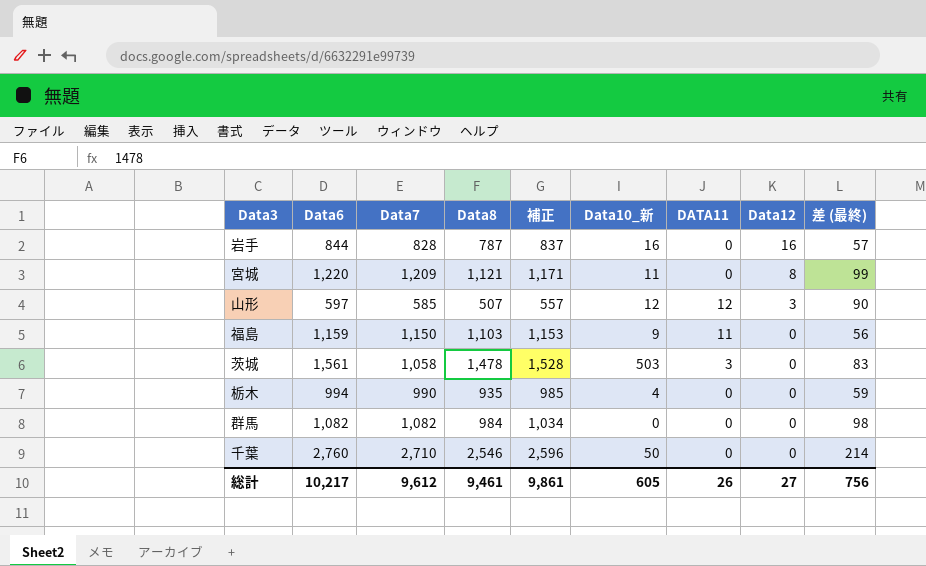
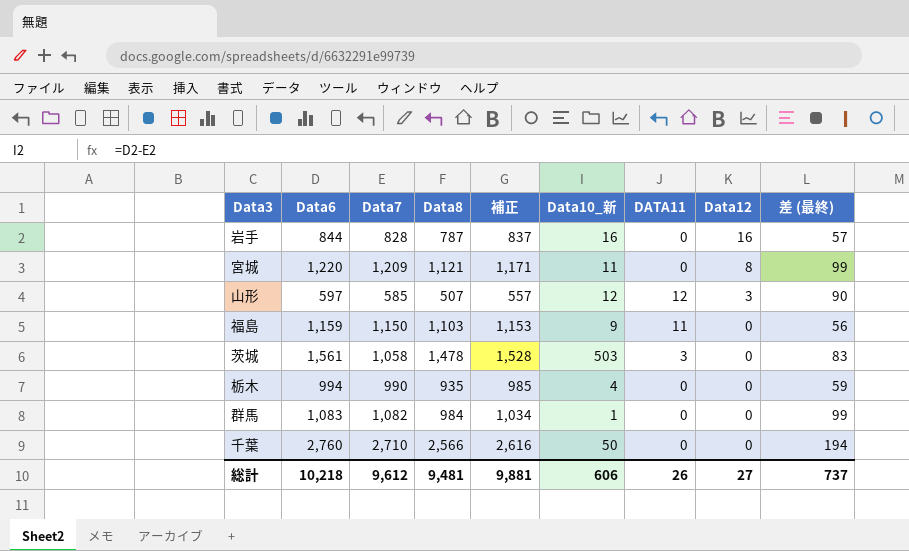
群馬 | Data6: 1,082 -> 1,083
群馬 | Data10_新: 0 -> 1
群馬 | 差 (最終): 98 -> 99
千葉 | Data8: 2,546 -> 2,566
千葉 | 補正: 2,596 -> 2,616
千葉 | 差 (最終): 214 -> 194
総計 | Data6: 10,217 -> 10,218
総計 | Data8: 9,461 -> 9,481
総計 | 補正: 9,861 -> 9,881
総計 | Data10_新: 605 -> 606
総計 | 差 (最終): 756 -> 737

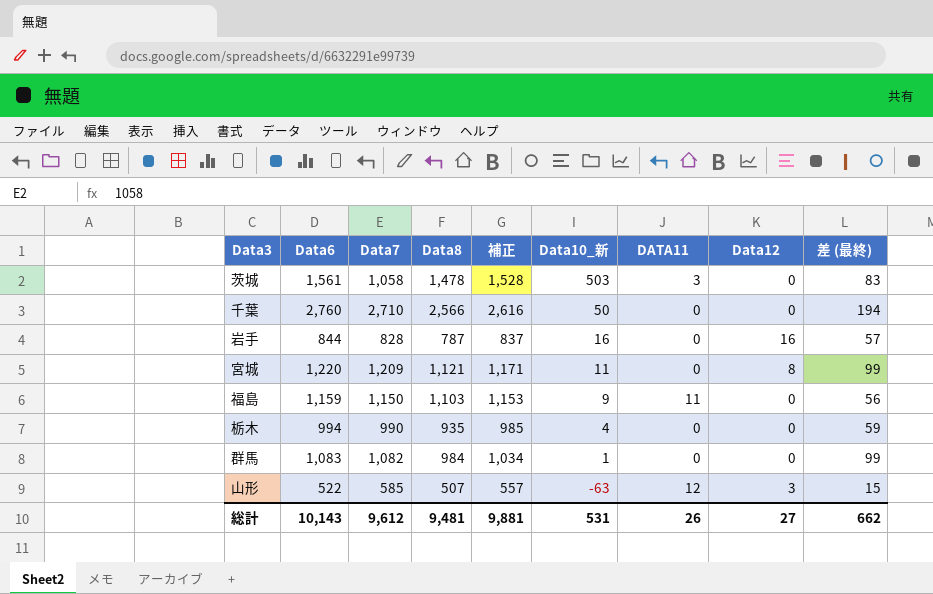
row order: Data12 descending -> Data10_新 descending
山形 | Data6: 597 -> 522
山形 | Data10_新: 12 -> -63
山形 | 差 (最終): 90 -> 15
総計 | Data6: 10,218 -> 10,143
総計 | Data10_新: 606 -> 531
総計 | 差 (最終): 737 -> 662

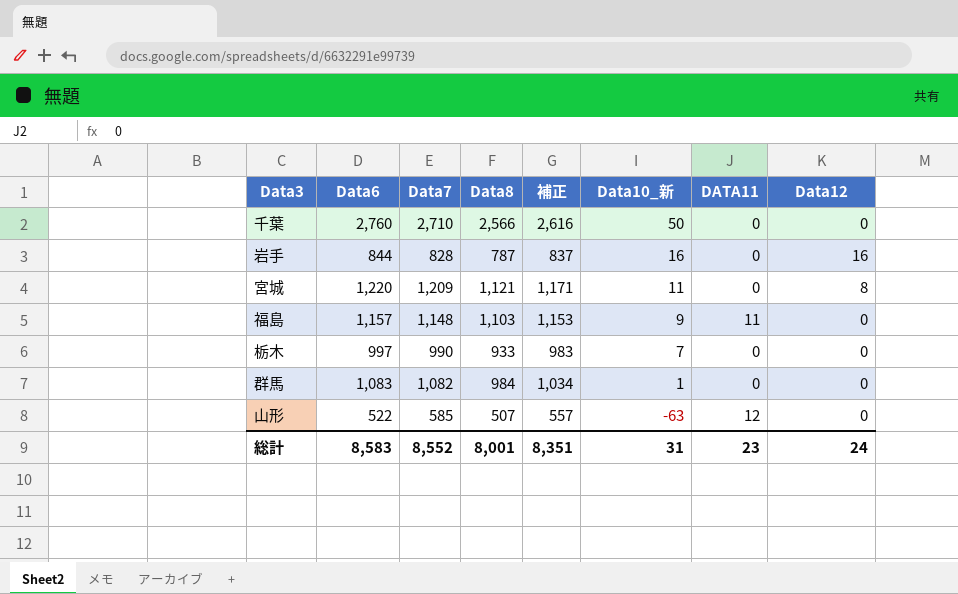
column 差 (最終) | formula: [Data6] - [Data8] -> none
row 茨城: 1,561 | 1,058 | 1,478 | 1,528 | 503 | 3 | 0 | 83 -> none
福島 | Data6: 1,159 -> 1,157
福島 | Data7: 1,150 -> 1,148
栃木 | Data6: 994 -> 997
栃木 | Data8: 935 -> 933
栃木 | 補正: 985 -> 983
栃木 | Data10_新: 4 -> 7
山形 | Data12: 3 -> 0
総計 | Data6: 10,143 -> 8,583
総計 | Data7: 9,612 -> 8,552
総計 | Data8: 9,481 -> 8,001
総計 | 補正: 9,881 -> 8,351
総計 | Data10_新: 531 -> 31
総計 | DATA11: 26 -> 23
総計 | Data12: 27 -> 24

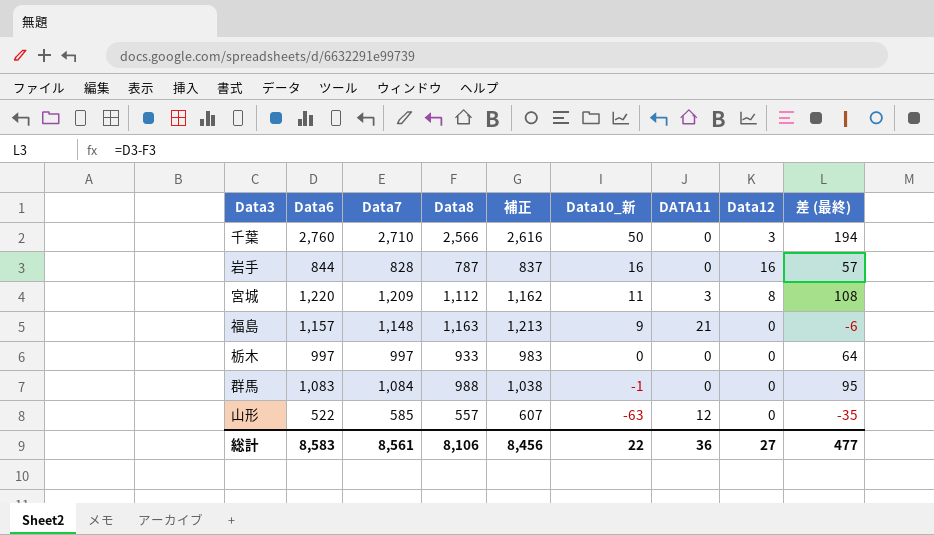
column 差 (最終) | formula: none -> [Data6] - [Data8]
千葉 | Data12: 0 -> 3
宮城 | Data8: 1,121 -> 1,112
宮城 | 補正: 1,171 -> 1,162
宮城 | DATA11: 0 -> 3
福島 | Data8: 1,103 -> 1,163
福島 | 補正: 1,153 -> 1,213
福島 | DATA11: 11 -> 21
栃木 | Data7: 990 -> 997
栃木 | Data10_新: 7 -> 0
群馬 | Data7: 1,082 -> 1,084
群馬 | Data8: 984 -> 988
群馬 | 補正: 1,034 -> 1,038
群馬 | Data10_新: 1 -> -1
山形 | Data8: 507 -> 557
山形 | 補正: 557 -> 607
総計 | Data7: 8,552 -> 8,561
総計 | Data8: 8,001 -> 8,106
総計 | 補正: 8,351 -> 8,456
総計 | Data10_新: 31 -> 22
総計 | DATA11: 23 -> 36
総計 | Data12: 24 -> 27

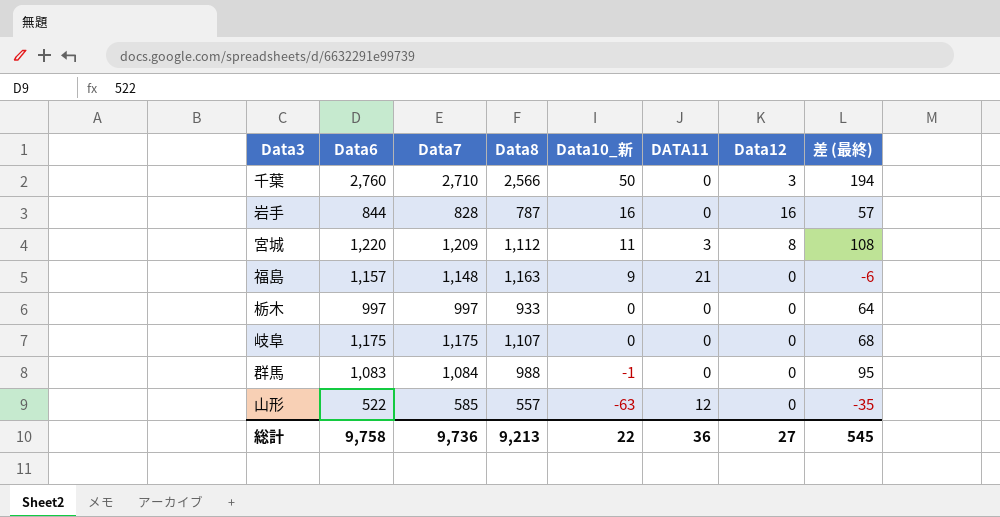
column 補正 | formula: [Data8] + 50 -> none
row 岐阜: none -> 1,175 | 1,175 | 1,107 | 0 | 0 | 0 | 68
総計 | Data6: 8,583 -> 9,758
総計 | Data7: 8,561 -> 9,736
総計 | Data8: 8,106 -> 9,213
総計 | 差 (最終): 477 -> 545

